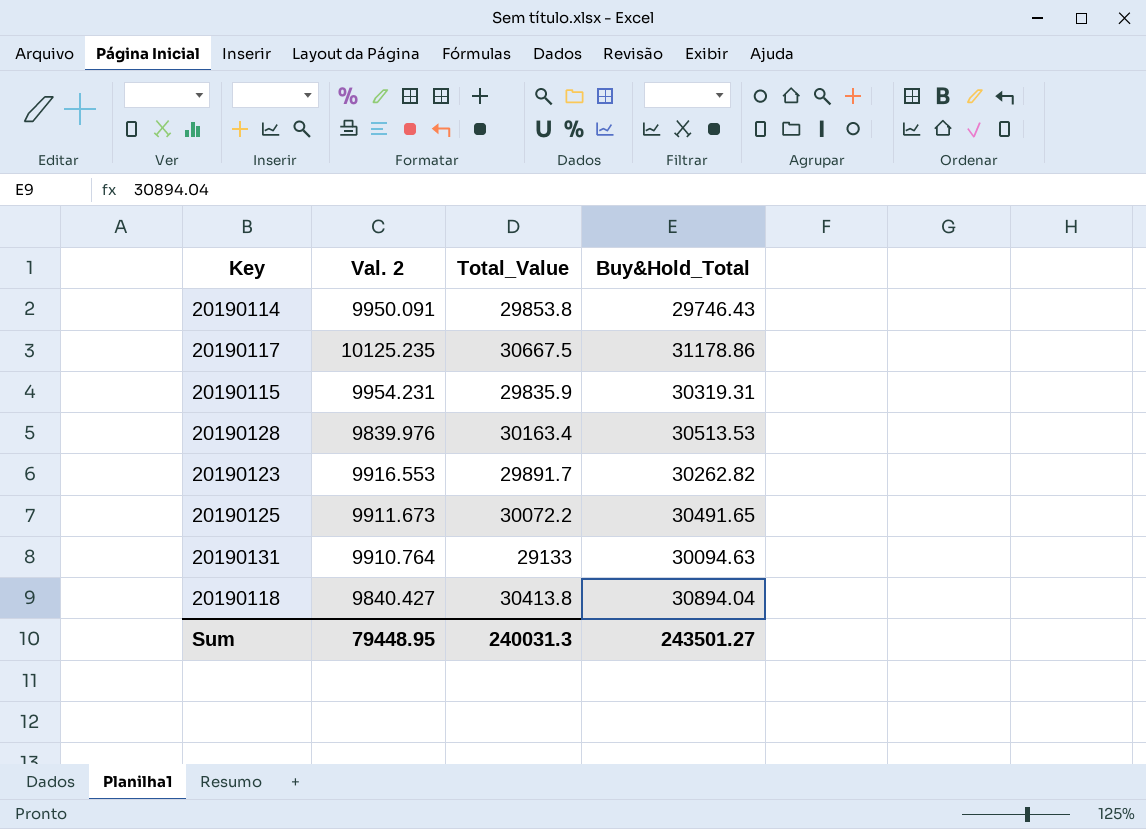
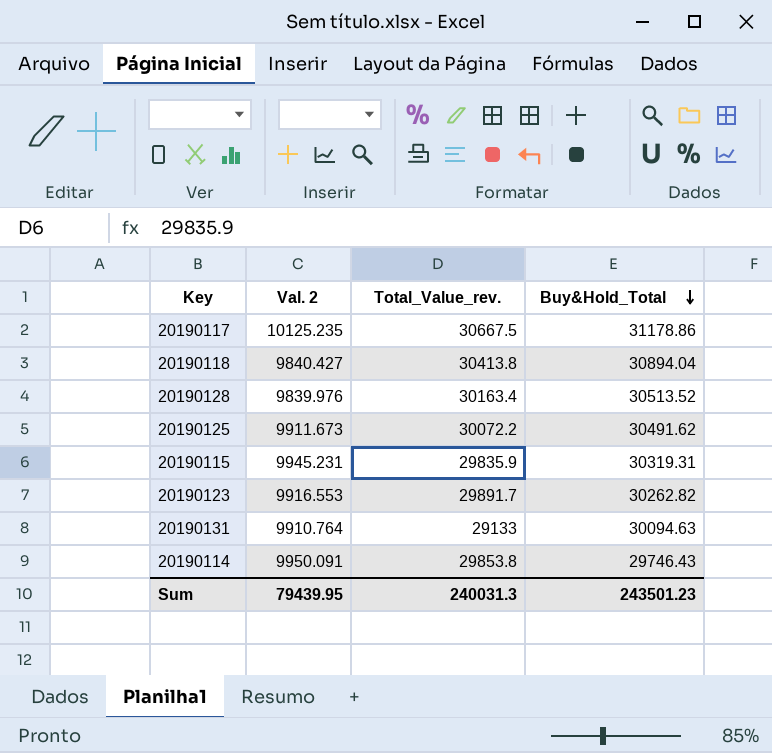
row order: none -> Buy&Hold_Total descending
column name: Total_Value -> Total_Value_rev.
20190128 | Buy&Hold_Total: 30513.53 -> 30513.52
20190125 | Buy&Hold_Total: 30491.65 -> 30491.62
20190115 | Val. 2: 9954.231 -> 9945.231
Sum | Val. 2: 79448.95 -> 79439.95
Sum | Buy&Hold_Total: 243501.27 -> 243501.23

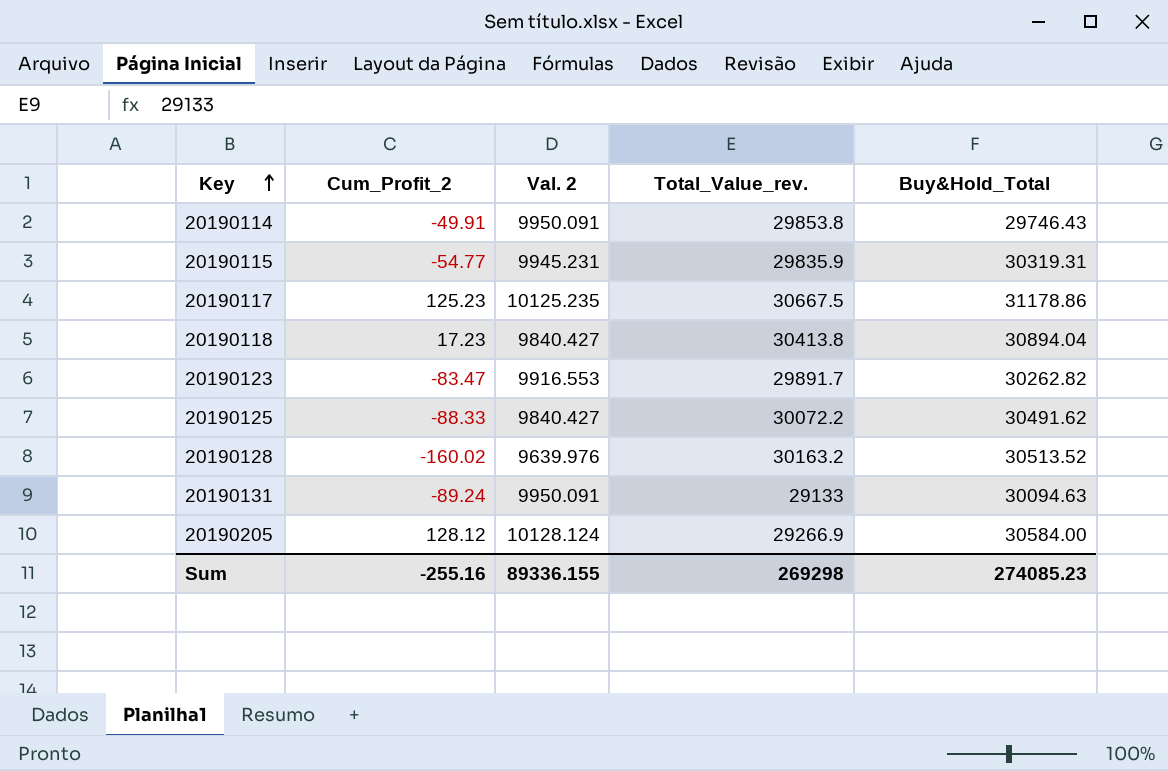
row order: Buy&Hold_Total descending -> Key ascending
column Cum_Profit_2 | position: none -> 2
20190125 | Val. 2: 9911.673 -> 9840.427
20190128 | Val. 2: 9839.976 -> 9639.976
20190128 | Total_Value_rev.: 30163.4 -> 30163.2
20190131 | Val. 2: 9910.764 -> 9950.091
row 20190205: none -> 128.12 | 10128.124 | 29266.9 | 30584.00
Sum | Val. 2: 79439.95 -> 89336.155
Sum | Total_Value_rev.: 240031.3 -> 269298
Sum | Buy&Hold_Total: 243501.23 -> 274085.23

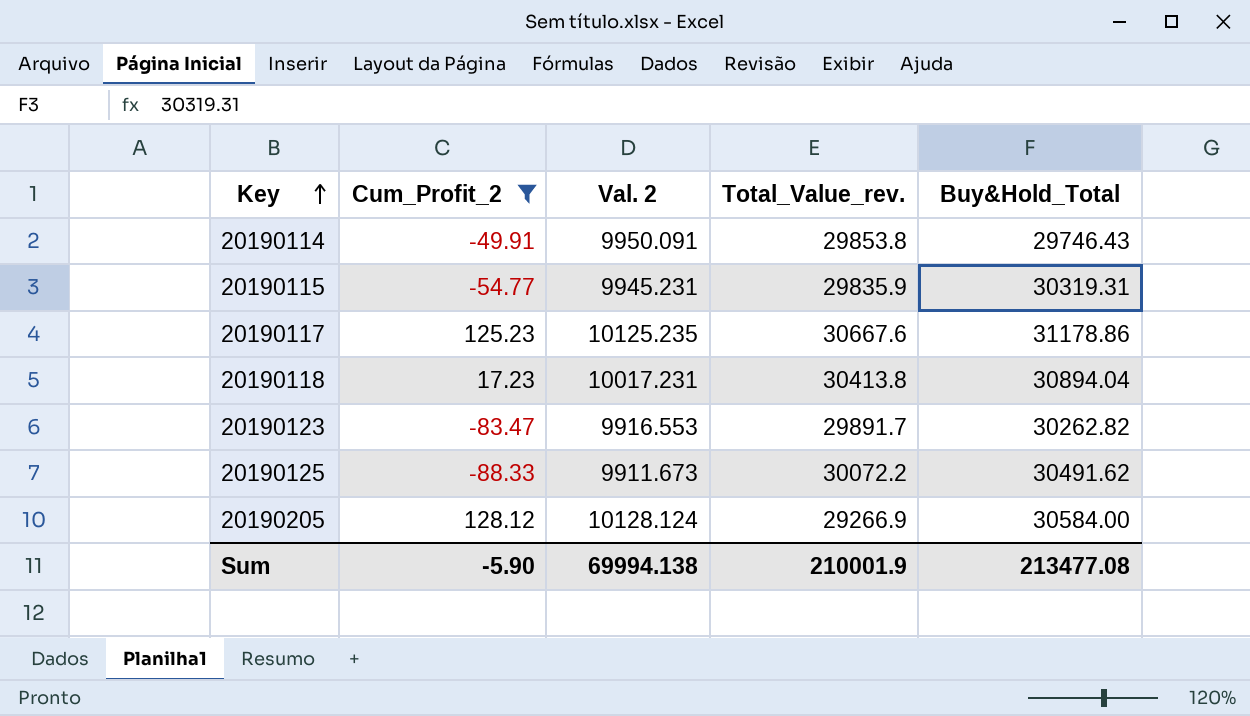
filter: none -> Cum_Profit_2 >= -88.33
20190117 | Total_Value_rev.: 30667.5 -> 30667.6
20190118 | Val. 2: 9840.427 -> 10017.231
20190125 | Val. 2: 9840.427 -> 9911.673
Sum | Cum_Profit_2: -255.16 -> -5.90
Sum | Val. 2: 89336.155 -> 69994.138
Sum | Total_Value_rev.: 269298 -> 210001.9
Sum | Buy&Hold_Total: 274085.23 -> 213477.08

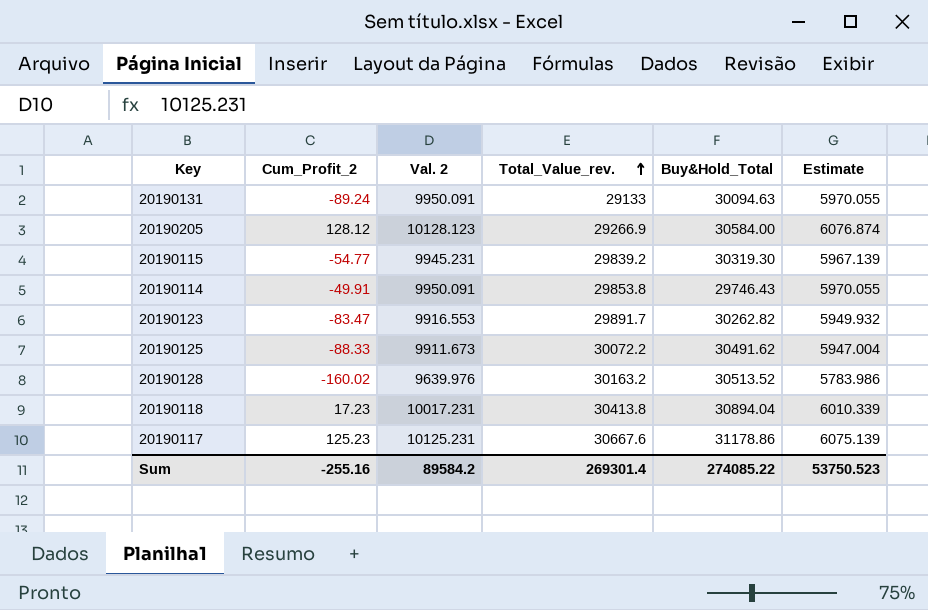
filter: Cum_Profit_2 >= -88.33 -> none
row order: Key ascending -> Total_Value_rev. ascending
column Estimate | formula: none -> [Val. 2] * 0.6
20190205 | Val. 2: 10128.124 -> 10128.123
20190115 | Total_Value_rev.: 29835.9 -> 29839.2
20190115 | Buy&Hold_Total: 30319.31 -> 30319.30
20190117 | Val. 2: 10125.235 -> 10125.231
Sum | Cum_Profit_2: -5.90 -> -255.16
Sum | Val. 2: 69994.138 -> 89584.2
Sum | Total_Value_rev.: 210001.9 -> 269301.4
Sum | Buy&Hold_Total: 213477.08 -> 274085.22

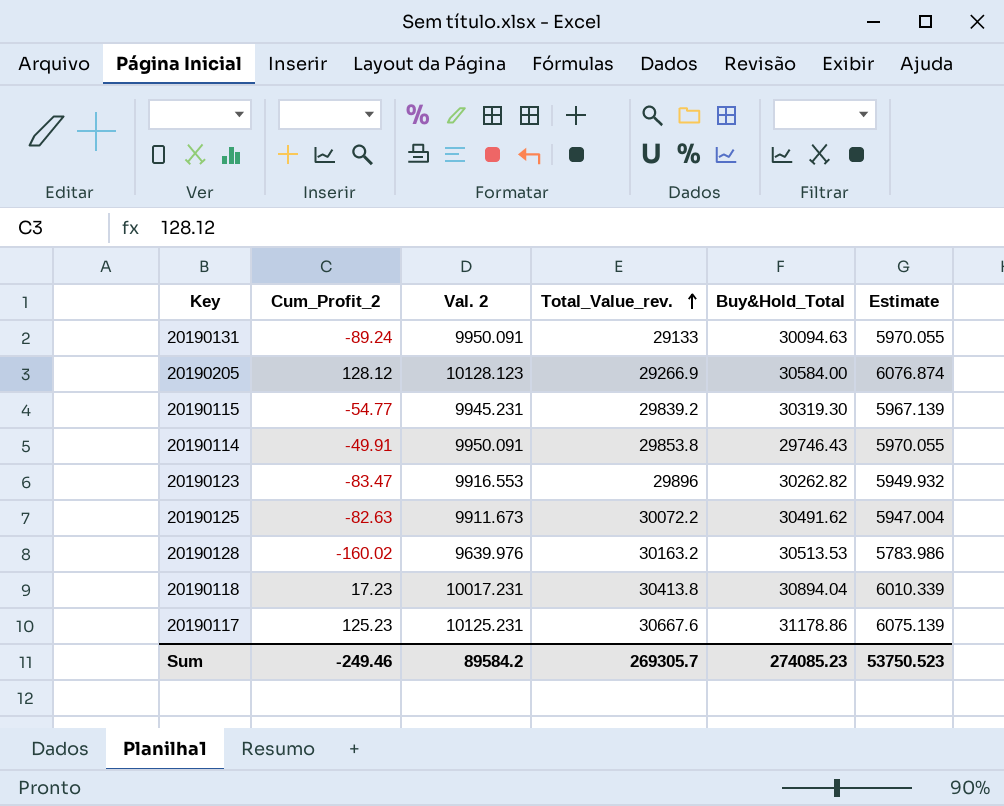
20190123 | Total_Value_rev.: 29891.7 -> 29896
20190125 | Cum_Profit_2: -88.33 -> -82.63
20190128 | Buy&Hold_Total: 30513.52 -> 30513.53
Sum | Cum_Profit_2: -255.16 -> -249.46
Sum | Total_Value_rev.: 269301.4 -> 269305.7
Sum | Buy&Hold_Total: 274085.22 -> 274085.23

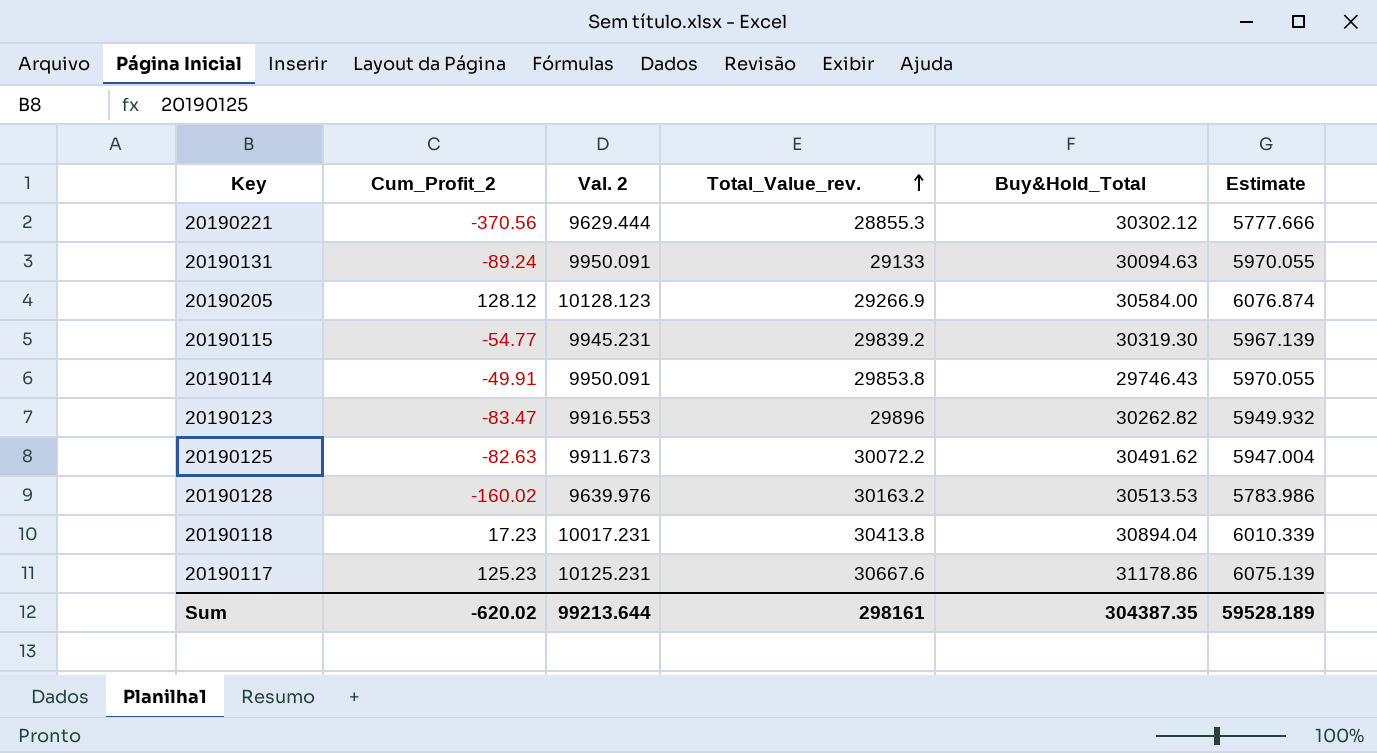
row 20190221: none -> -370.56 | 9629.444 | 28855.3 | 30302.12 | 5777.666
Sum | Cum_Profit_2: -249.46 -> -620.02
Sum | Val. 2: 89584.2 -> 99213.644
Sum | Total_Value_rev.: 269305.7 -> 298161
Sum | Buy&Hold_Total: 274085.23 -> 304387.35
Sum | Estimate: 53750.523 -> 59528.189

